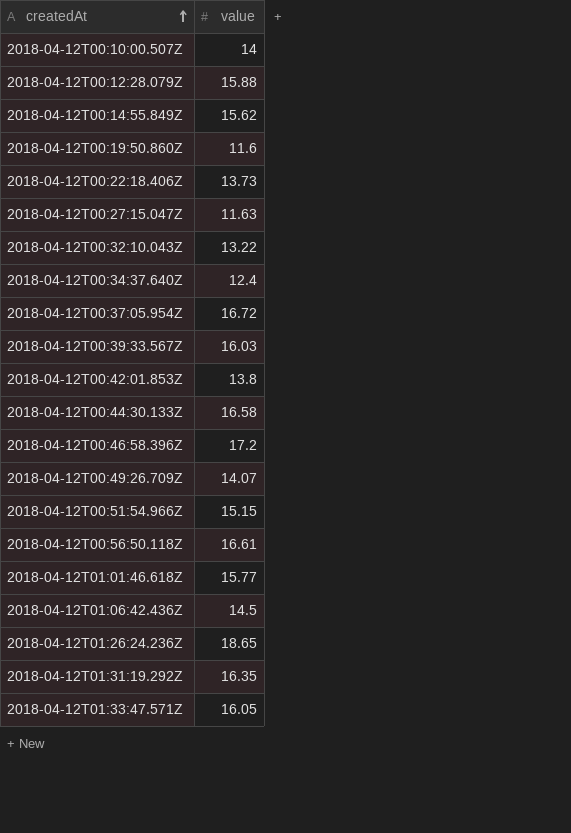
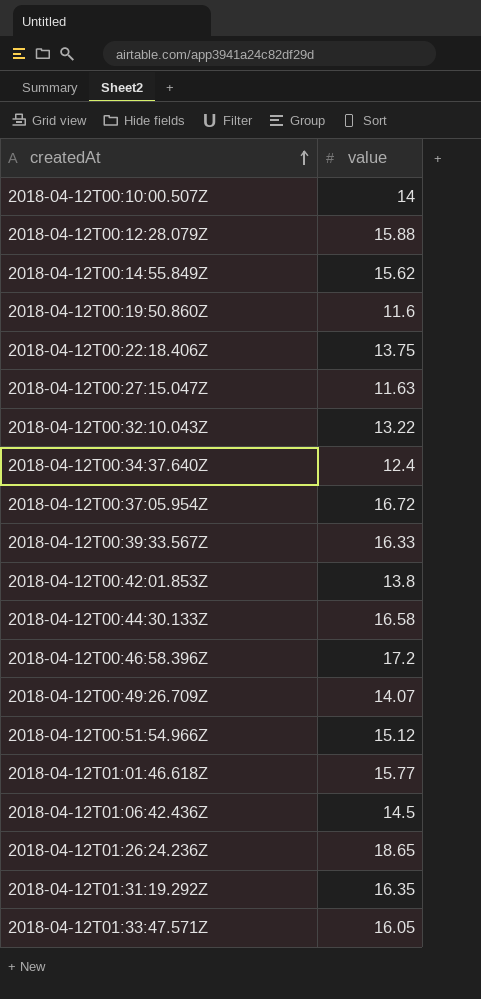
row 2018-04-12T00:56:50.118Z: 16.61 -> none
2018-04-12T00:22:18.406Z | value: 13.73 -> 13.75
2018-04-12T00:39:33.567Z | value: 16.03 -> 16.33
2018-04-12T00:51:54.966Z | value: 15.15 -> 15.12

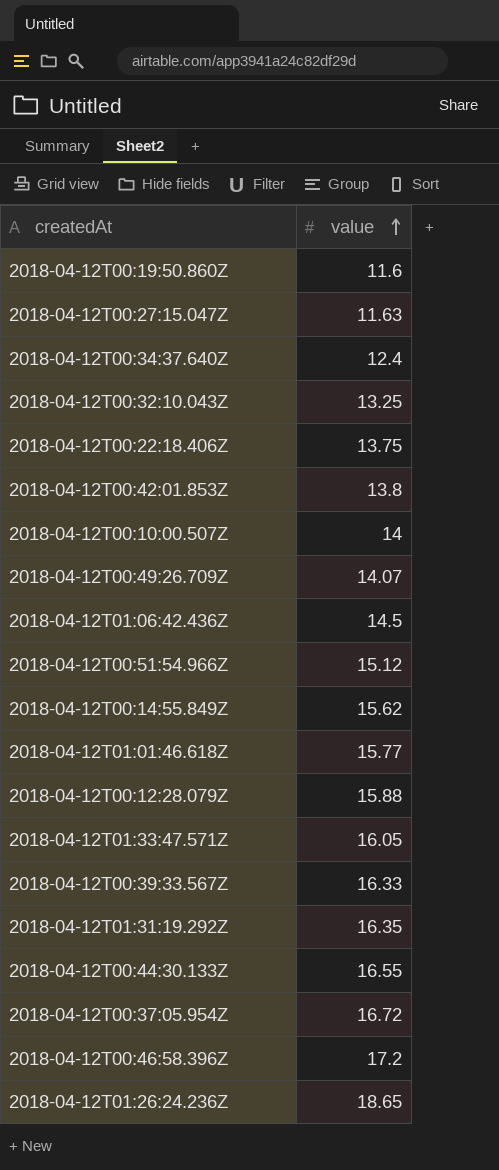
row order: createdAt ascending -> value ascending
2018-04-12T00:32:10.043Z | value: 13.22 -> 13.25
2018-04-12T00:44:30.133Z | value: 16.58 -> 16.55

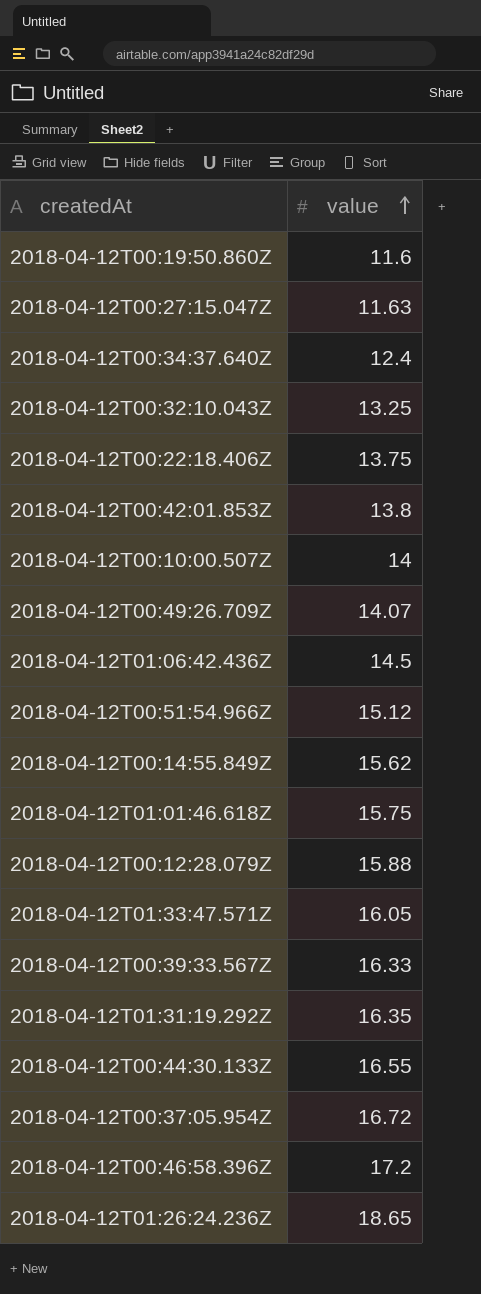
2018-04-12T01:01:46.618Z | value: 15.77 -> 15.75

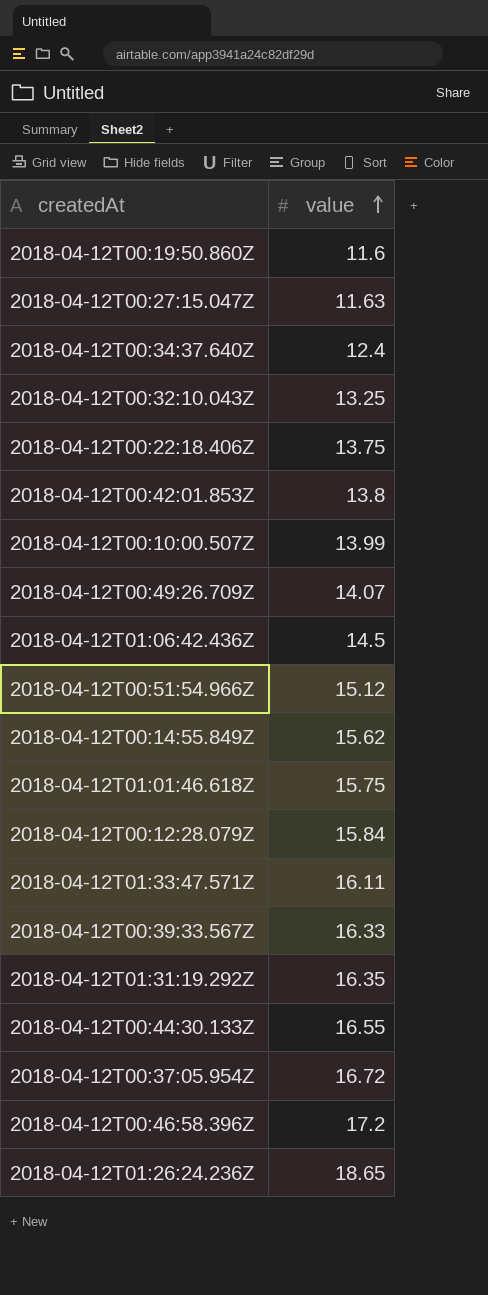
2018-04-12T00:10:00.507Z | value: 14 -> 13.99
2018-04-12T00:12:28.079Z | value: 15.88 -> 15.84
2018-04-12T01:33:47.571Z | value: 16.05 -> 16.11

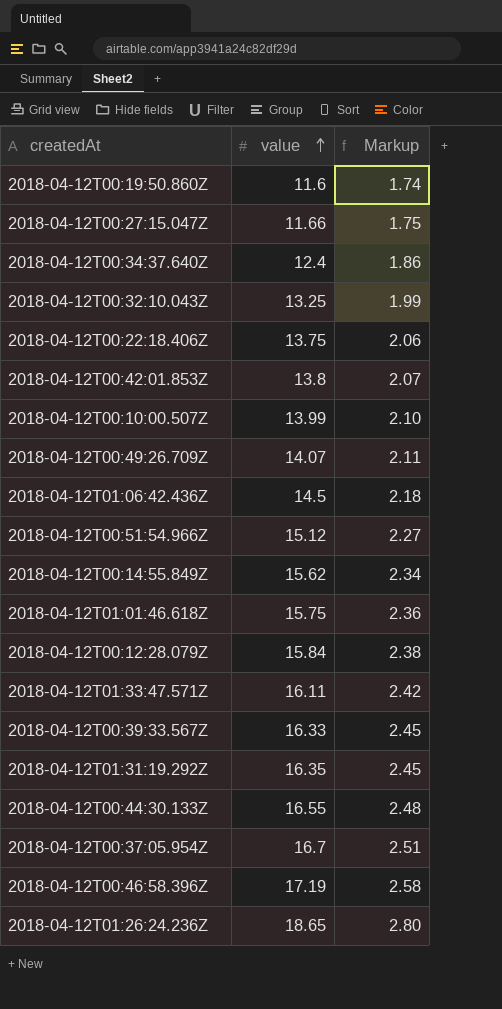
column Markup | formula: none -> [value] * 0.15
2018-04-12T00:27:15.047Z | value: 11.63 -> 11.66
2018-04-12T00:37:05.954Z | value: 16.72 -> 16.7
2018-04-12T00:46:58.396Z | value: 17.2 -> 17.19

